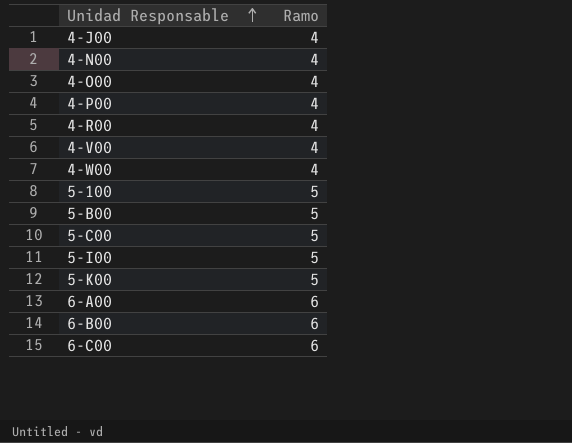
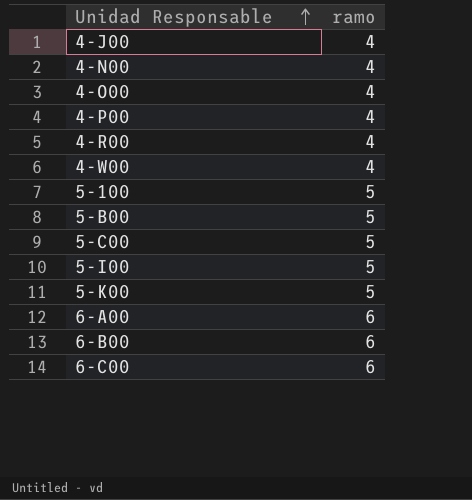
column name: Ramo -> ramo
row 4-V00: 4 -> none

